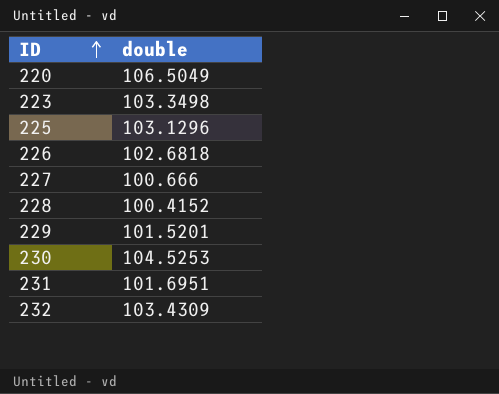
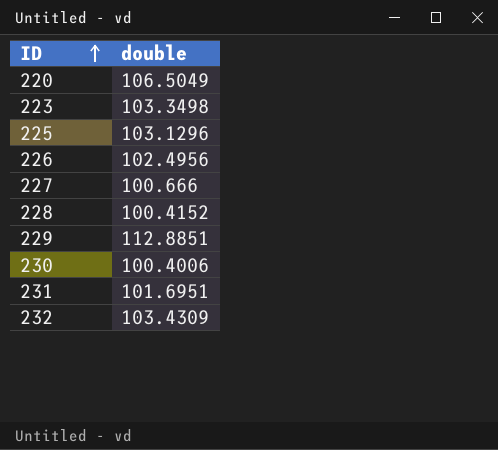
226 | double: 102.6818 -> 102.4956
229 | double: 101.5201 -> 112.8851
230 | double: 104.5253 -> 100.4006

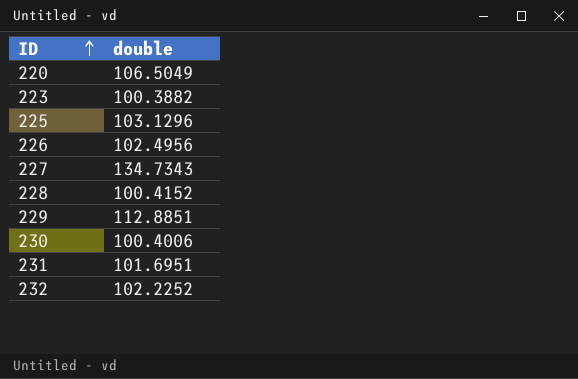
223 | double: 103.3498 -> 100.3882
227 | double: 100.666 -> 134.7343
232 | double: 103.4309 -> 102.2252

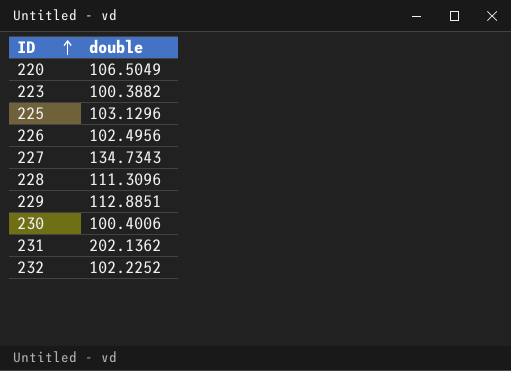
228 | double: 100.4152 -> 111.3096
231 | double: 101.6951 -> 202.1362

